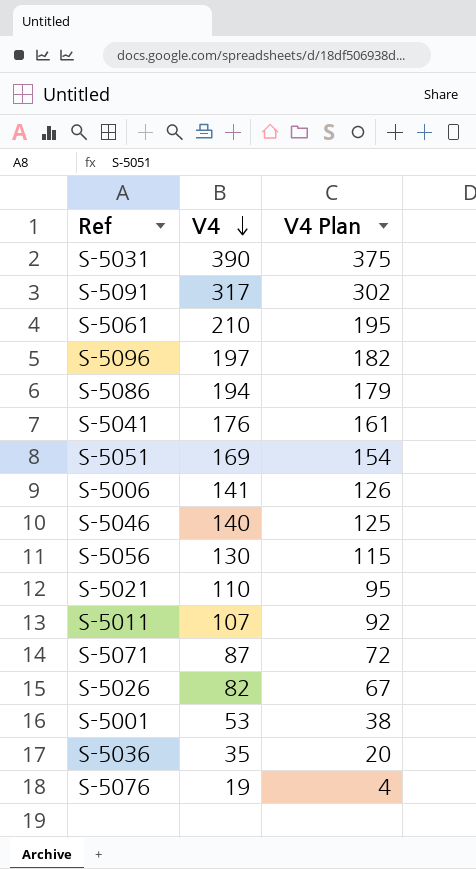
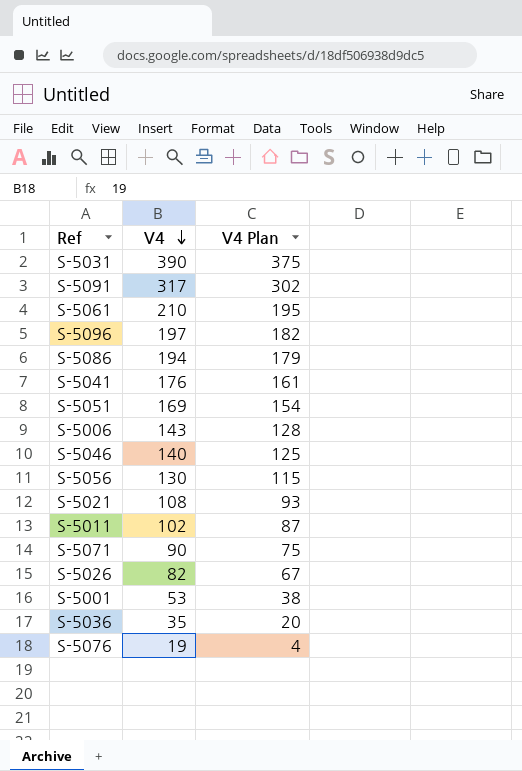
S-5006 | V4: 141 -> 143
S-5006 | V4 Plan: 126 -> 128
S-5021 | V4: 110 -> 108
S-5021 | V4 Plan: 95 -> 93
S-5011 | V4: 107 -> 102
S-5011 | V4 Plan: 92 -> 87
S-5071 | V4: 87 -> 90
S-5071 | V4 Plan: 72 -> 75

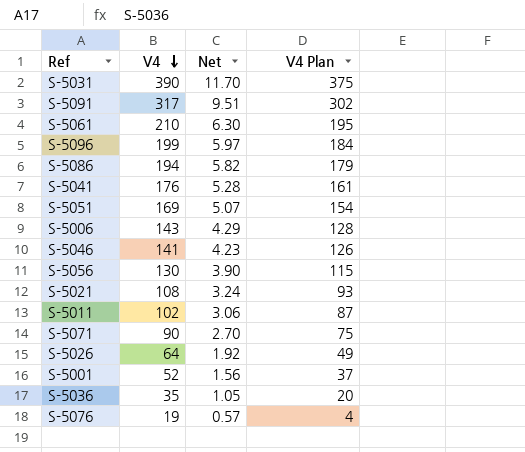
column Net | formula: none -> [V4] * 0.03
S-5096 | V4: 197 -> 199
S-5096 | V4 Plan: 182 -> 184
S-5046 | V4: 140 -> 141
S-5046 | V4 Plan: 125 -> 126
S-5026 | V4: 82 -> 64
S-5026 | V4 Plan: 67 -> 49
S-5001 | V4: 53 -> 52
S-5001 | V4 Plan: 38 -> 37

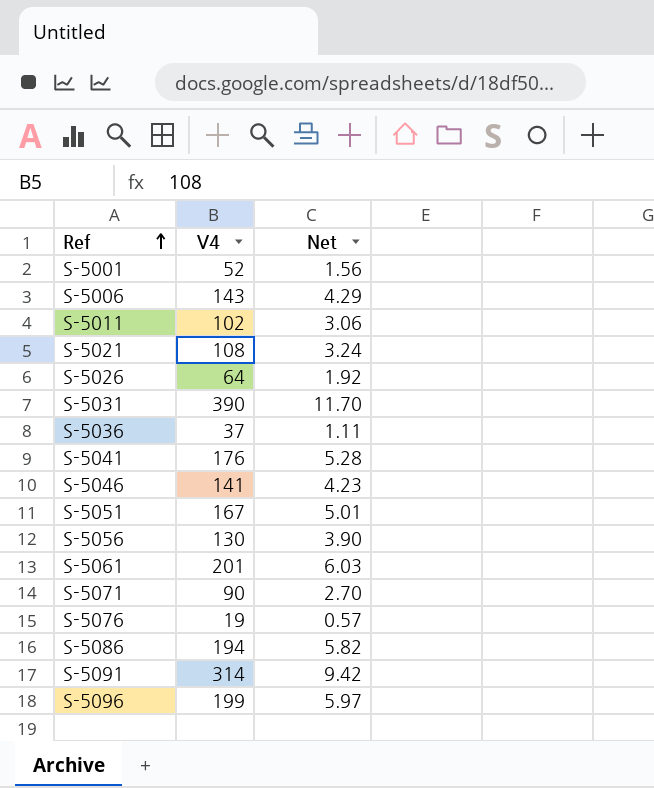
row order: V4 descending -> Ref ascending
column V4 Plan | formula: [V4] - 15 -> none
S-5036 | V4: 35 -> 37
S-5036 | Net: 1.05 -> 1.11
S-5051 | V4: 169 -> 167
S-5051 | Net: 5.07 -> 5.01
S-5061 | V4: 210 -> 201
S-5061 | Net: 6.30 -> 6.03
S-5091 | V4: 317 -> 314
S-5091 | Net: 9.51 -> 9.42

